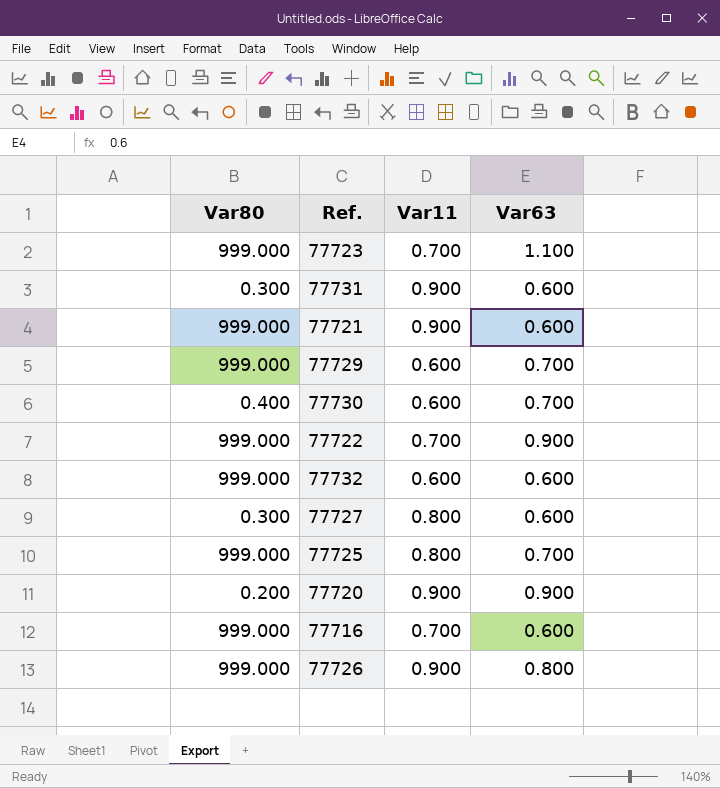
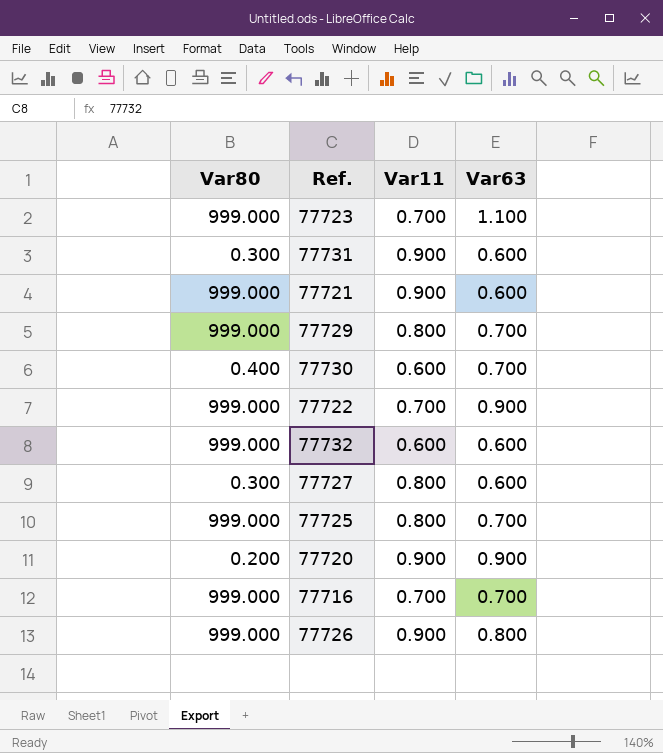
77729 | Var11: 0.600 -> 0.800
77716 | Var63: 0.600 -> 0.700

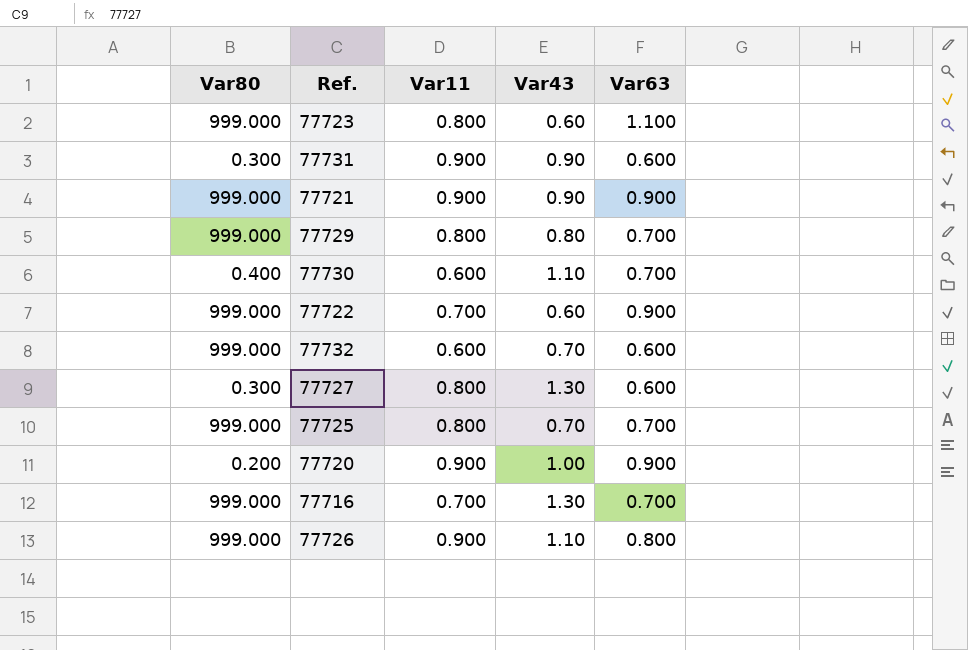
column Var43 | position: none -> 4
77723 | Var11: 0.700 -> 0.800
77721 | Var63: 0.600 -> 0.900

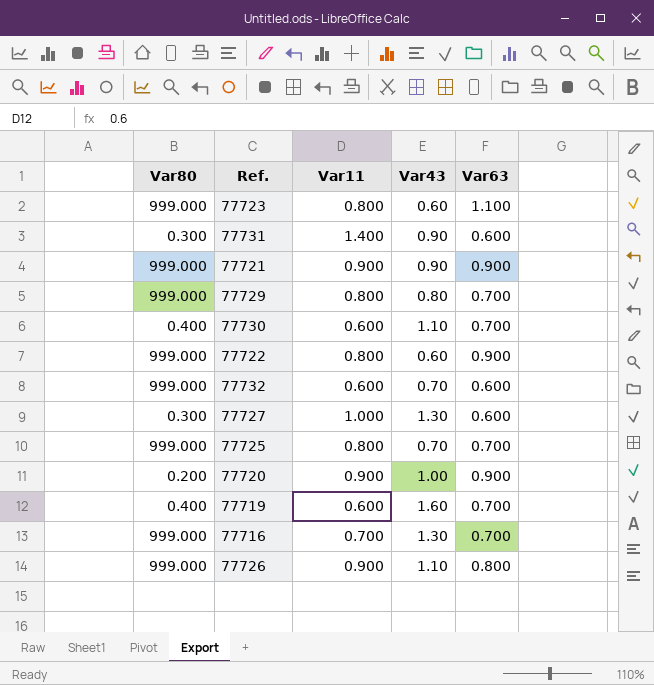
77731 | Var11: 0.900 -> 1.400
77722 | Var11: 0.700 -> 0.800
77727 | Var11: 0.800 -> 1.000
row 77719: none -> 0.400 | 0.600 | 1.60 | 0.700

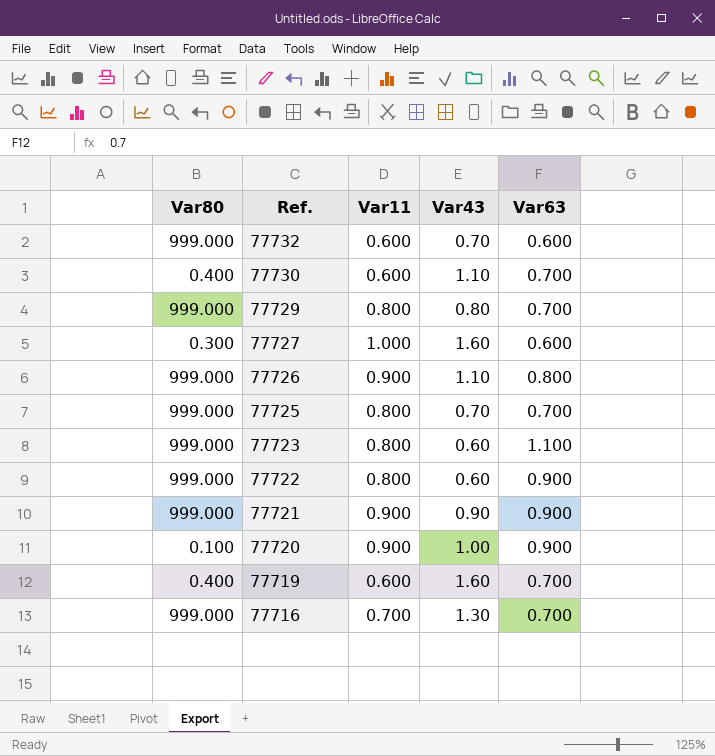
row order: none -> Ref. descending
row 77731: 0.300 | 1.400 | 0.90 | 0.600 -> none
77727 | Var43: 1.30 -> 1.60
77720 | Var80: 0.200 -> 0.100

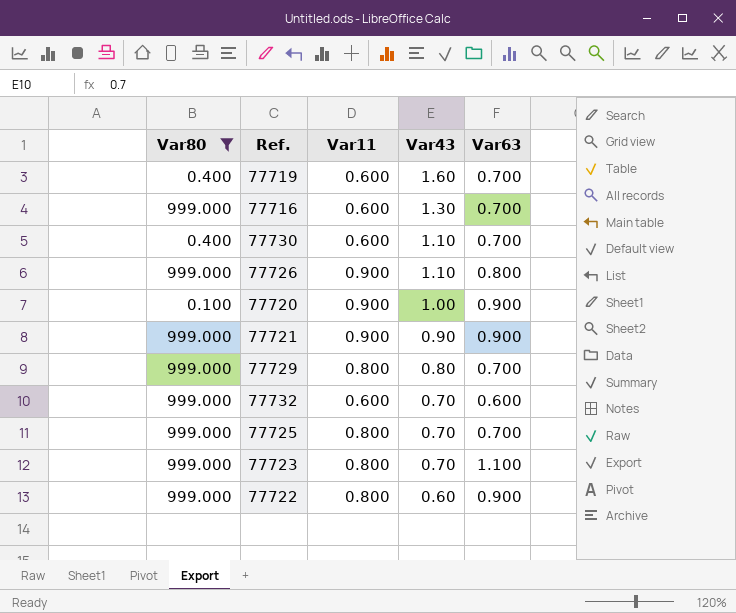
filter: none -> Var80 != 0.300
row order: Ref. descending -> Var43 descending
77716 | Var11: 0.700 -> 0.600
77723 | Var43: 0.60 -> 0.70

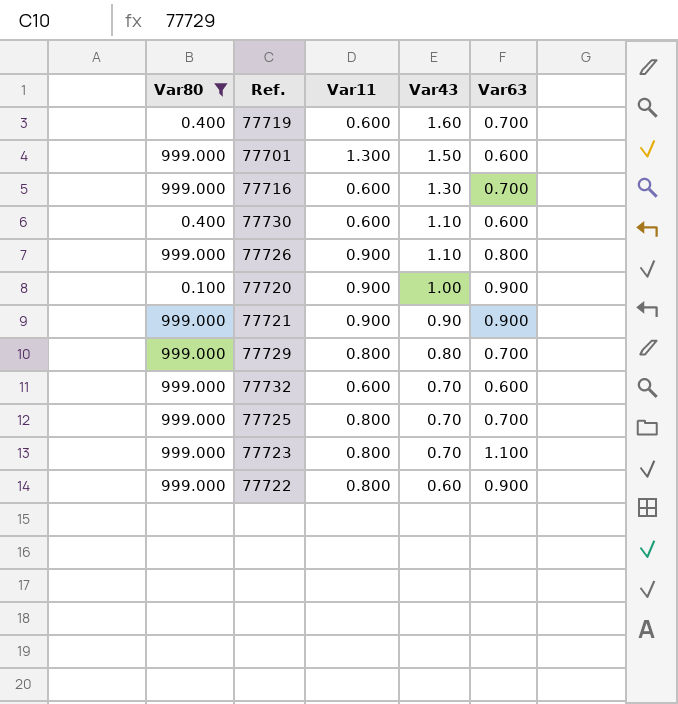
row 77701: none -> 999.000 | 1.300 | 1.50 | 0.600
77730 | Var63: 0.700 -> 0.600

